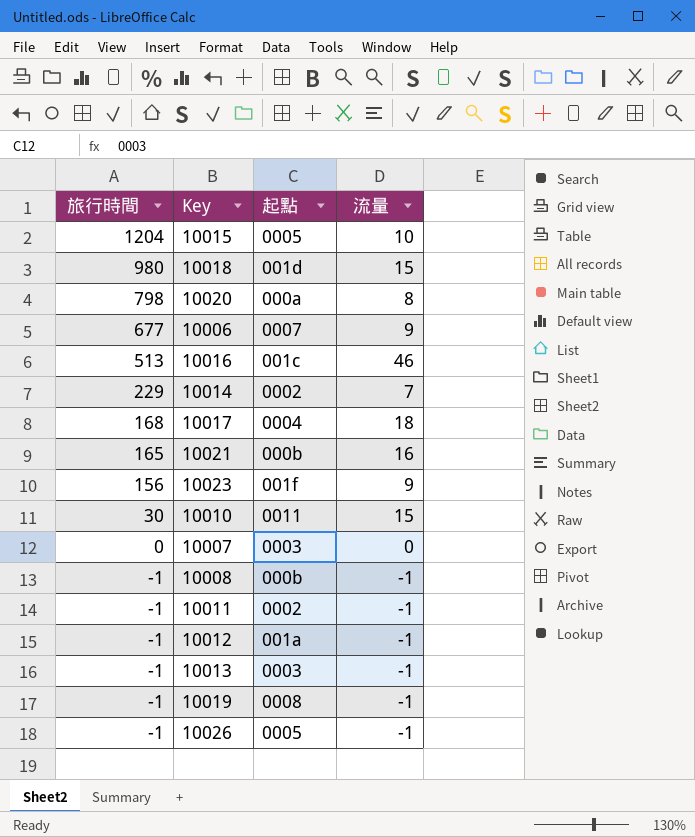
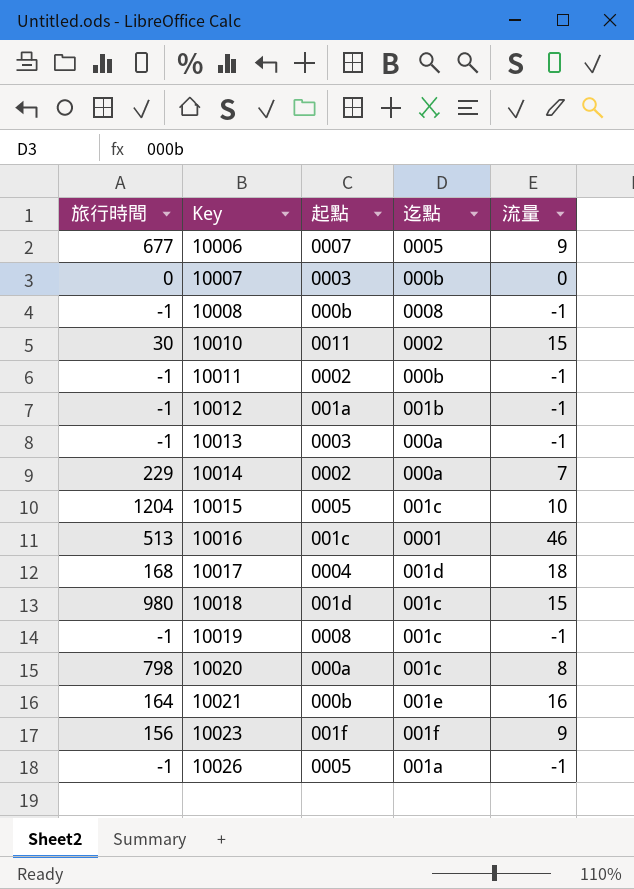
row order: 旅行時間 descending -> Key ascending
column 迄點 | position: none -> 4
10021 | 旅行時間: 165 -> 164

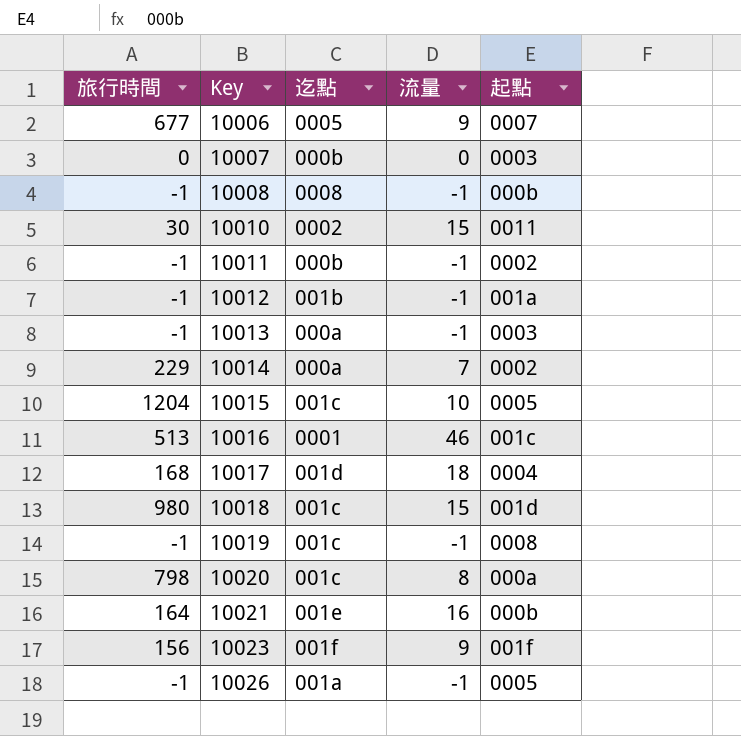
column 起點 | position: 3 -> 5

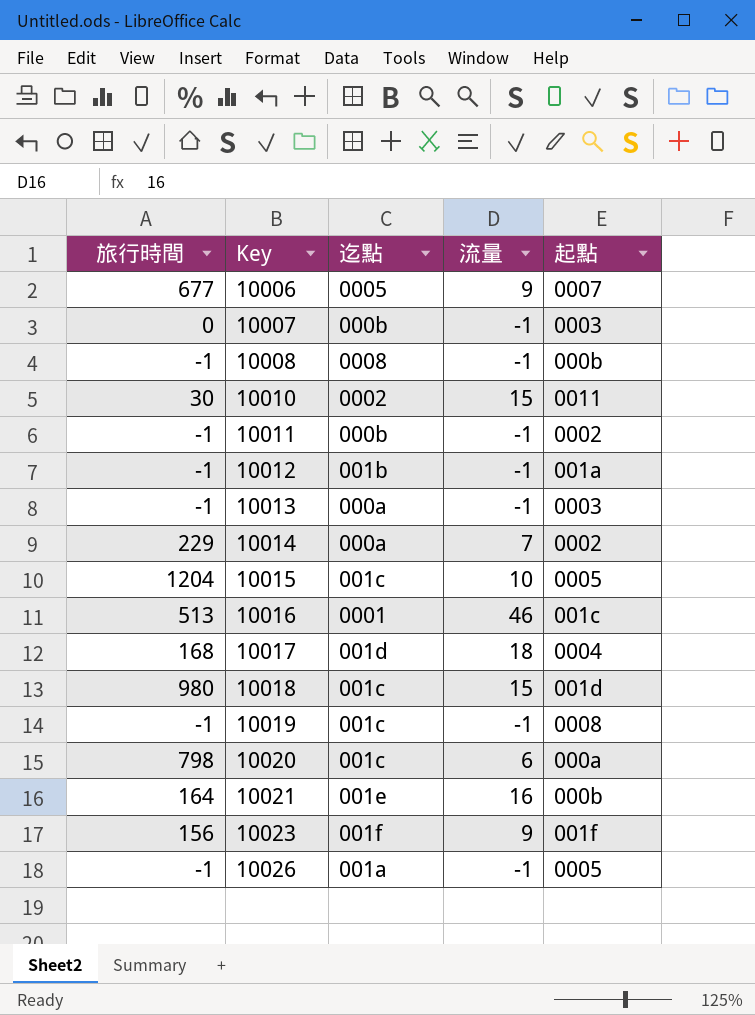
10007 | 流量: 0 -> -1
10020 | 流量: 8 -> 6

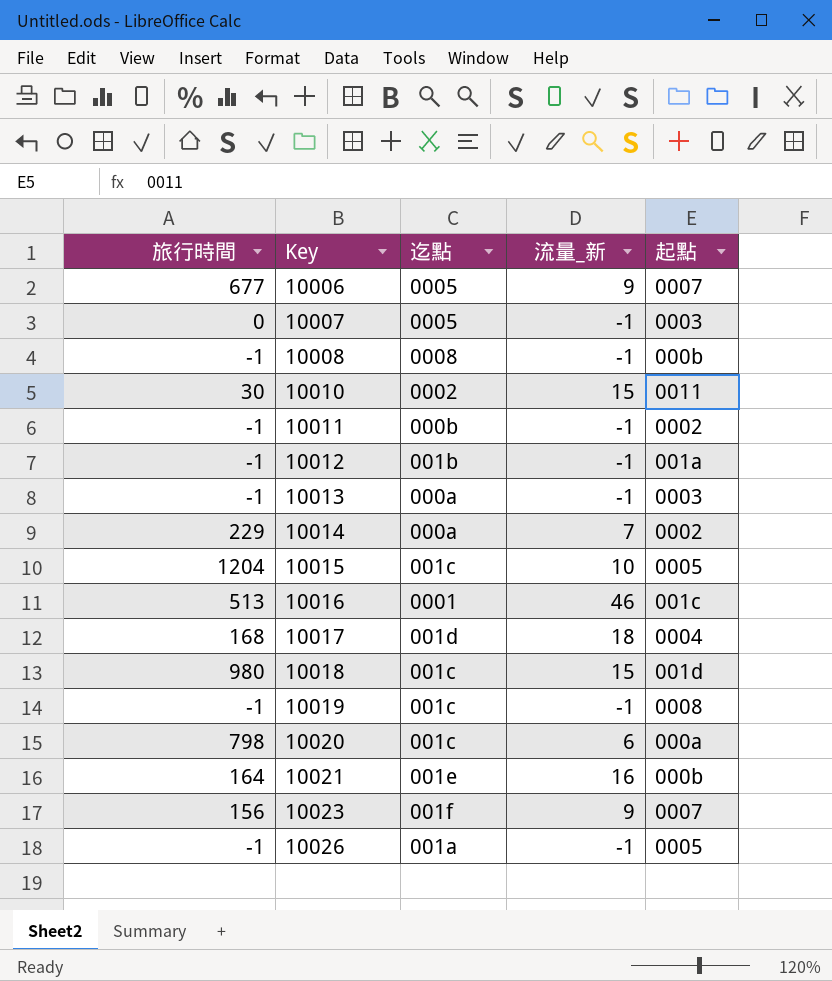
column name: 流量 -> 流量_新
10007 | 迄點: 000b -> 0005
10023 | 起點: 001f -> 0007

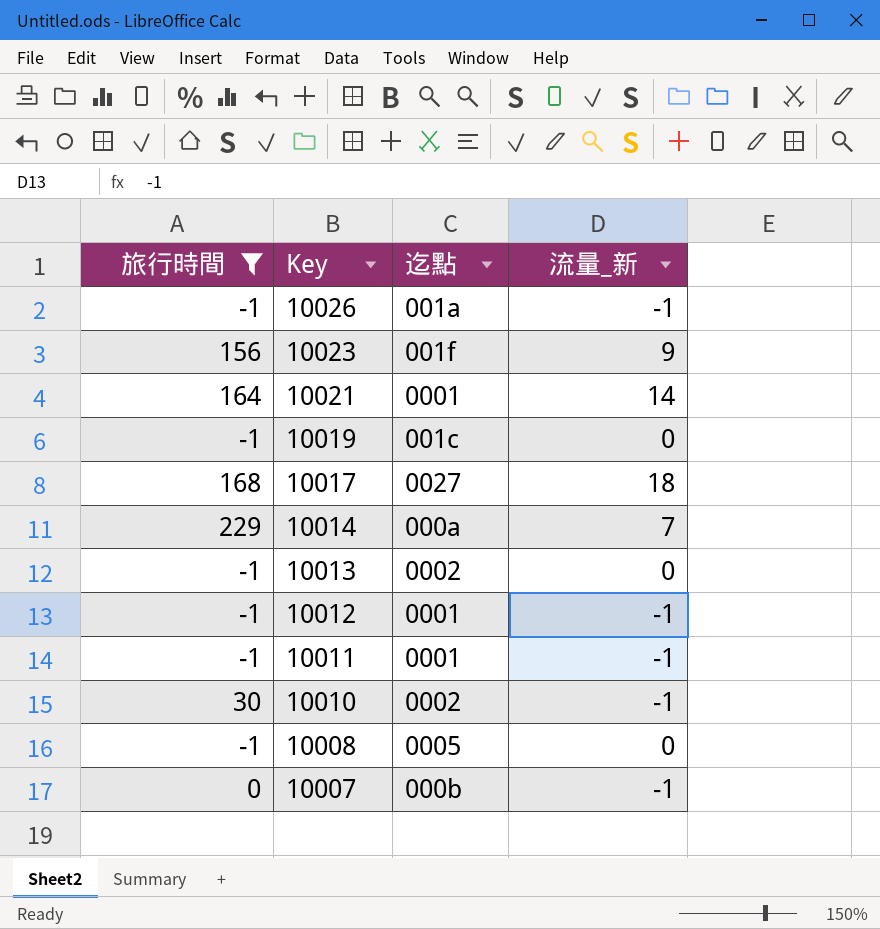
filter: none -> 旅行時間 <= 229
row order: Key ascending -> Key descending
column 起點 | position: 5 -> none
10021 | 迄點: 001e -> 0001
10021 | 流量_新: 16 -> 14
10019 | 流量_新: -1 -> 0
10017 | 迄點: 001d -> 0027
10013 | 迄點: 000a -> 0002
10013 | 流量_新: -1 -> 0
10012 | 迄點: 001b -> 0001
10011 | 迄點: 000b -> 0001
10010 | 流量_新: 15 -> -1
10008 | 迄點: 0008 -> 0005
10008 | 流量_新: -1 -> 0
10007 | 迄點: 0005 -> 000b

